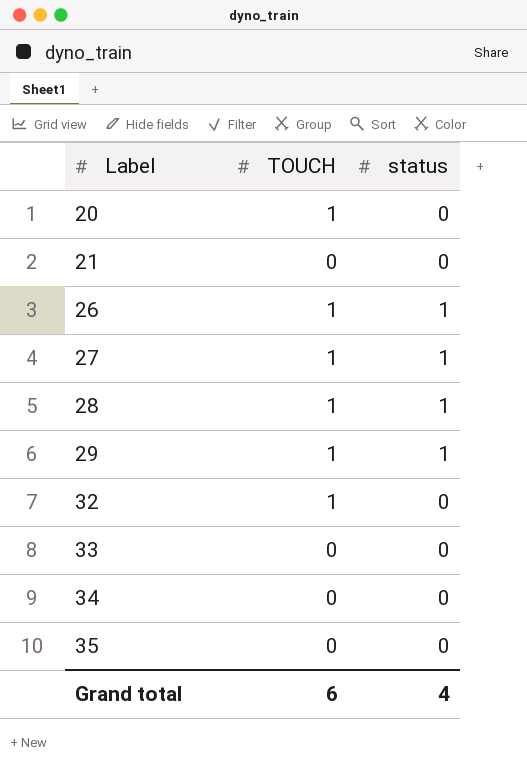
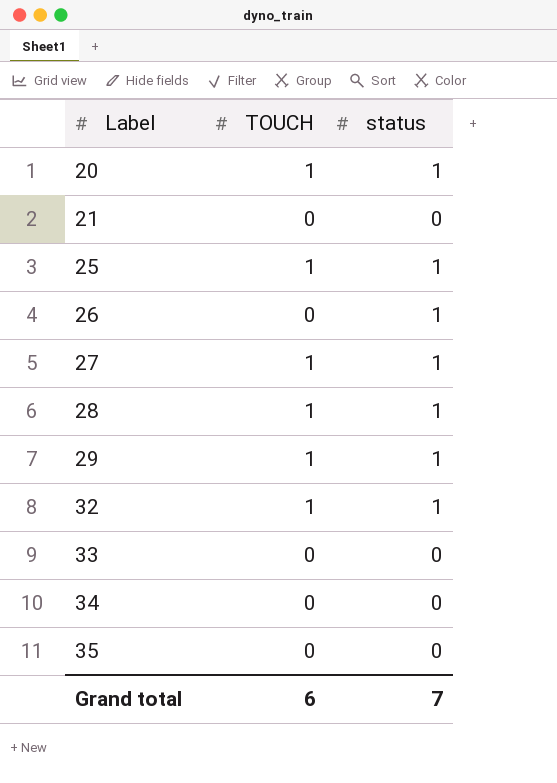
20 | status: 0 -> 1
row 25: none -> 1 | 1
26 | TOUCH: 1 -> 0
32 | status: 0 -> 1
Grand total | status: 4 -> 7

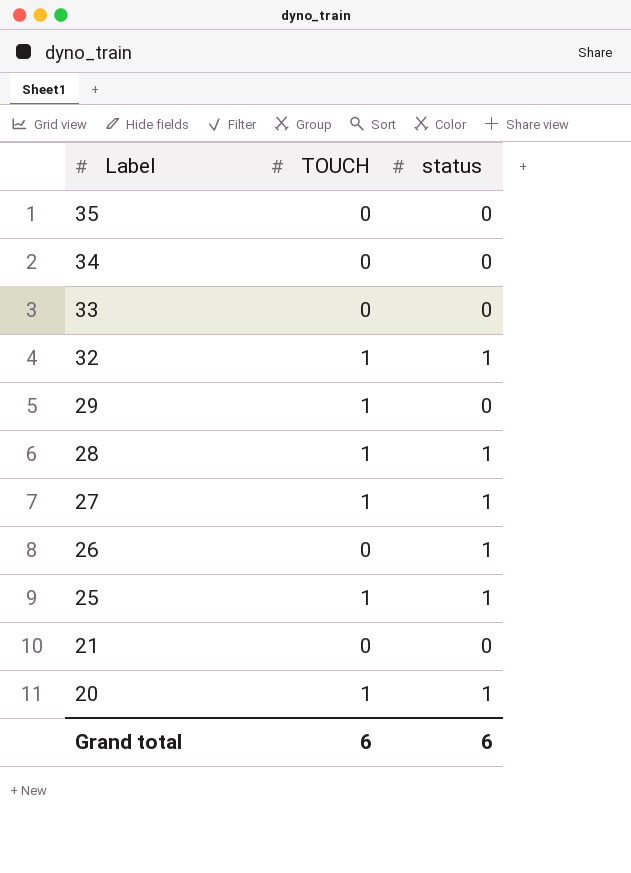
row order: Label ascending -> Label descending
29 | status: 1 -> 0
Grand total | status: 7 -> 6

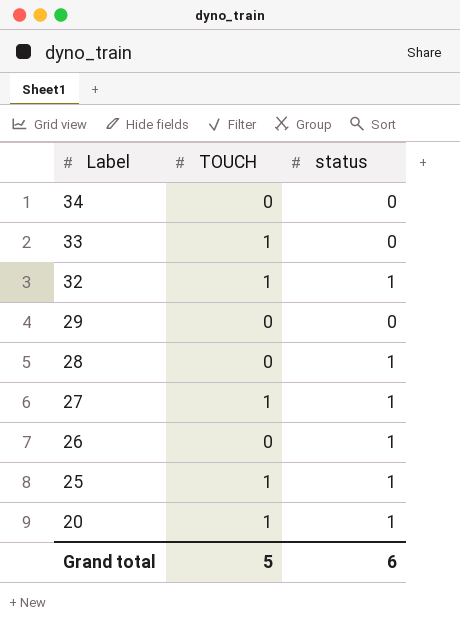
row 35: 0 | 0 -> none
row 21: 0 | 0 -> none
33 | TOUCH: 0 -> 1
29 | TOUCH: 1 -> 0
28 | TOUCH: 1 -> 0
Grand total | TOUCH: 6 -> 5

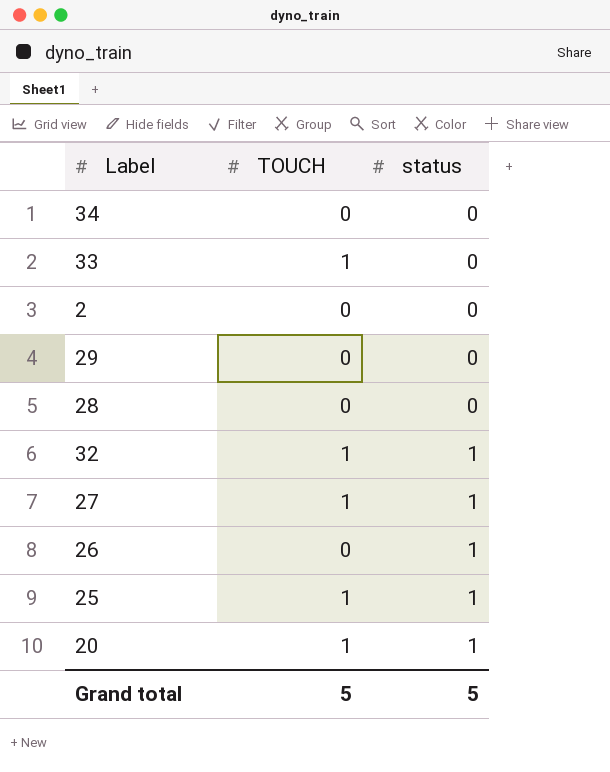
row order: Label descending -> status ascending
row 2: none -> 0 | 0
28 | status: 1 -> 0
Grand total | status: 6 -> 5

